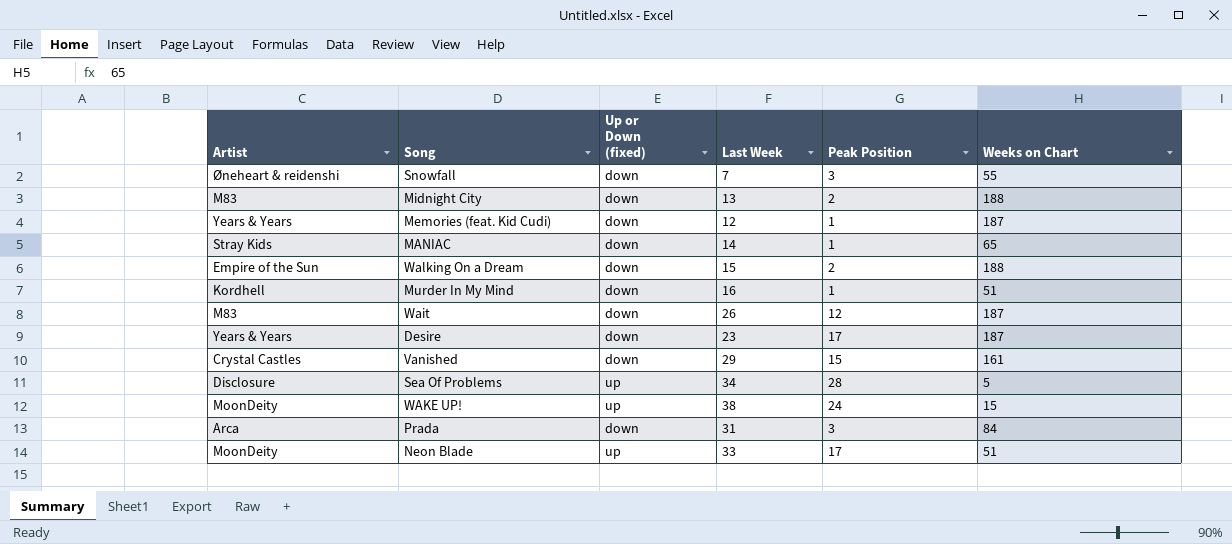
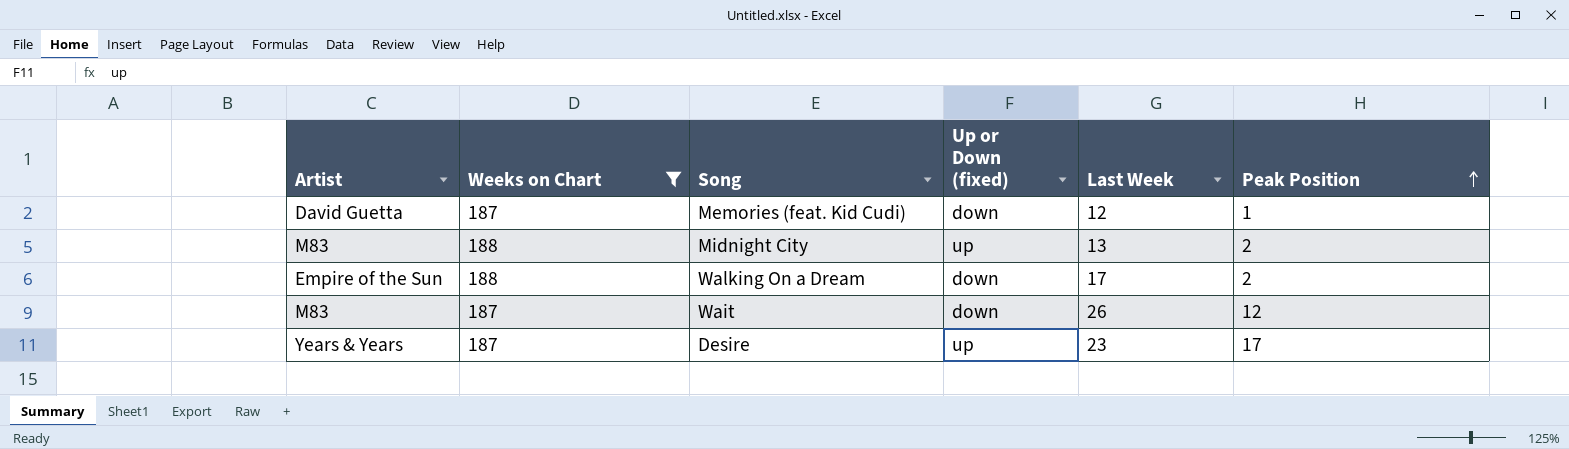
filter: none -> Weeks on Chart >= 187
row order: none -> Peak Position ascending
column Weeks on Chart | position: 6 -> 2
Memories (feat. Kid Cudi) | Artist: Years & Years -> David Guetta
Midnight City | Up or Down (fixed): down -> up
Walking On a Dream | Last Week: 15 -> 17
Desire | Up or Down (fixed): down -> up

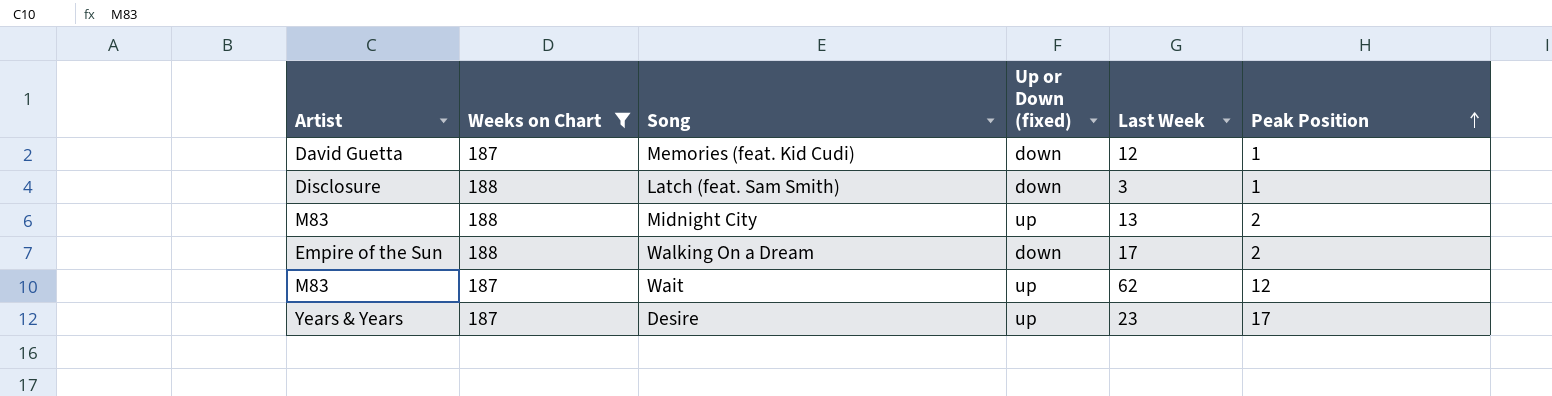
row Latch (feat. Sam Smith): none -> Disclosure | 188 | down | 3 | 1
Wait | Up or Down (fixed): down -> up
Wait | Last Week: 26 -> 62

